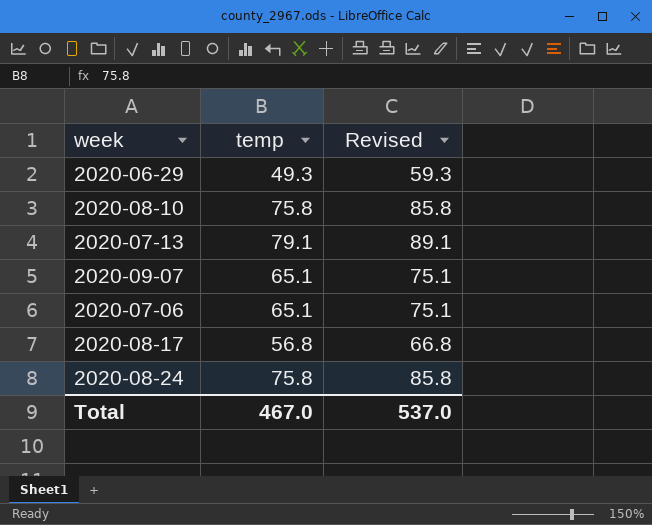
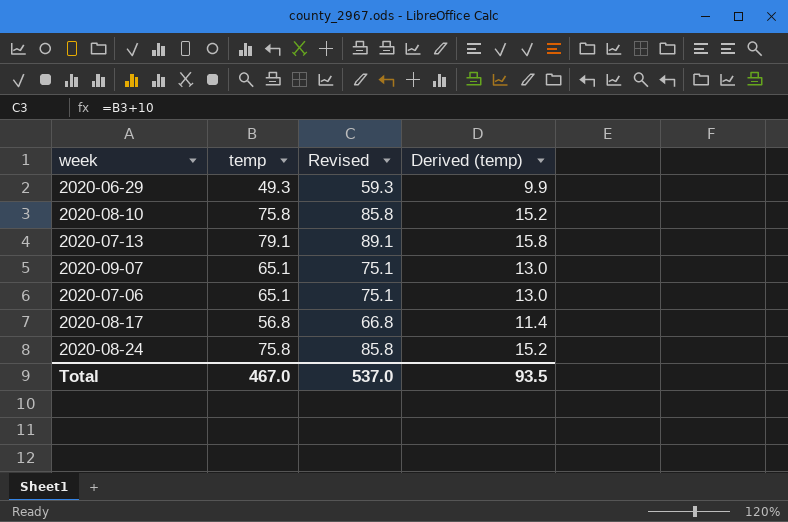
column Derived (temp) | formula: none -> [temp] * 0.2

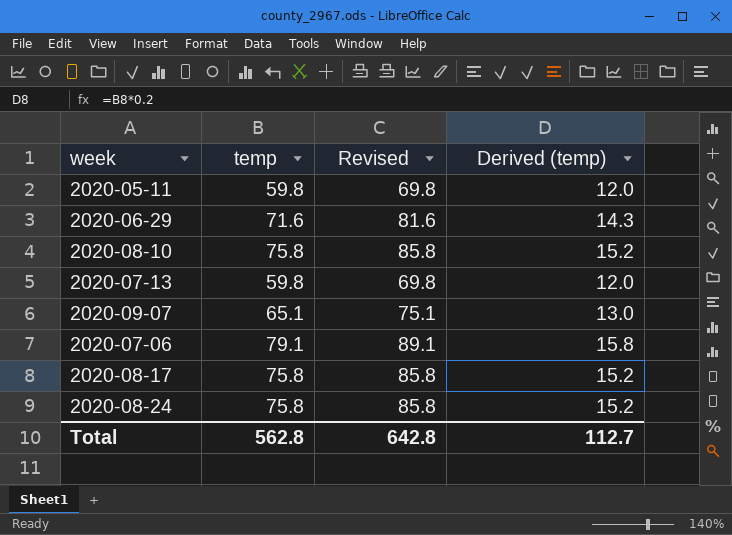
row 2020-05-11: none -> 59.8 | 69.8 | 12.0
2020-06-29 | temp: 49.3 -> 71.6
2020-06-29 | Revised: 59.3 -> 81.6
2020-06-29 | Derived (temp): 9.9 -> 14.3
2020-07-13 | temp: 79.1 -> 59.8
2020-07-13 | Revised: 89.1 -> 69.8
2020-07-13 | Derived (temp): 15.8 -> 12.0
2020-07-06 | temp: 65.1 -> 79.1
2020-07-06 | Revised: 75.1 -> 89.1
2020-07-06 | Derived (temp): 13.0 -> 15.8
2020-08-17 | temp: 56.8 -> 75.8
2020-08-17 | Revised: 66.8 -> 85.8
2020-08-17 | Derived (temp): 11.4 -> 15.2
Total | temp: 467.0 -> 562.8
Total | Revised: 537.0 -> 642.8
Total | Derived (temp): 93.5 -> 112.7

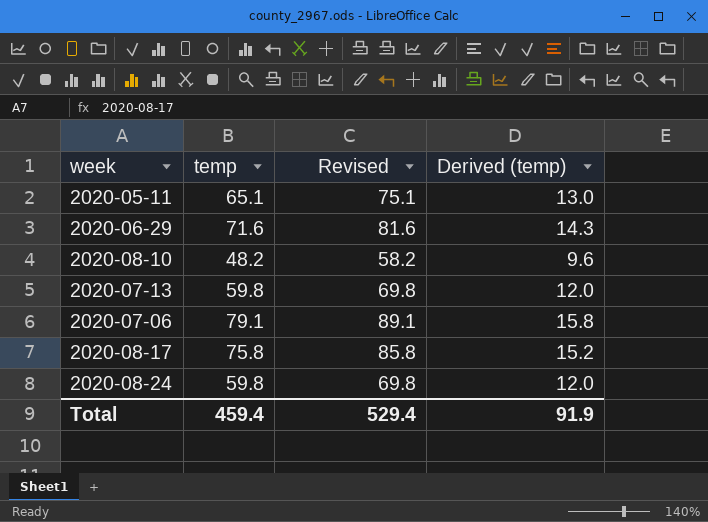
row 2020-09-07: 65.1 | 75.1 | 13.0 -> none
2020-05-11 | temp: 59.8 -> 65.1
2020-05-11 | Revised: 69.8 -> 75.1
2020-05-11 | Derived (temp): 12.0 -> 13.0
2020-08-10 | temp: 75.8 -> 48.2
2020-08-10 | Revised: 85.8 -> 58.2
2020-08-10 | Derived (temp): 15.2 -> 9.6
2020-08-24 | temp: 75.8 -> 59.8
2020-08-24 | Revised: 85.8 -> 69.8
2020-08-24 | Derived (temp): 15.2 -> 12.0
Total | temp: 562.8 -> 459.4
Total | Revised: 642.8 -> 529.4
Total | Derived (temp): 112.7 -> 91.9

